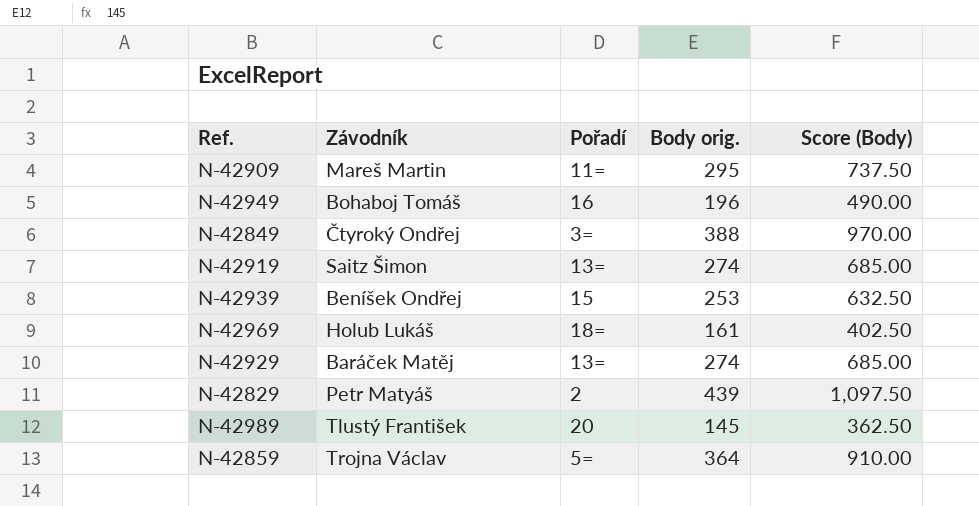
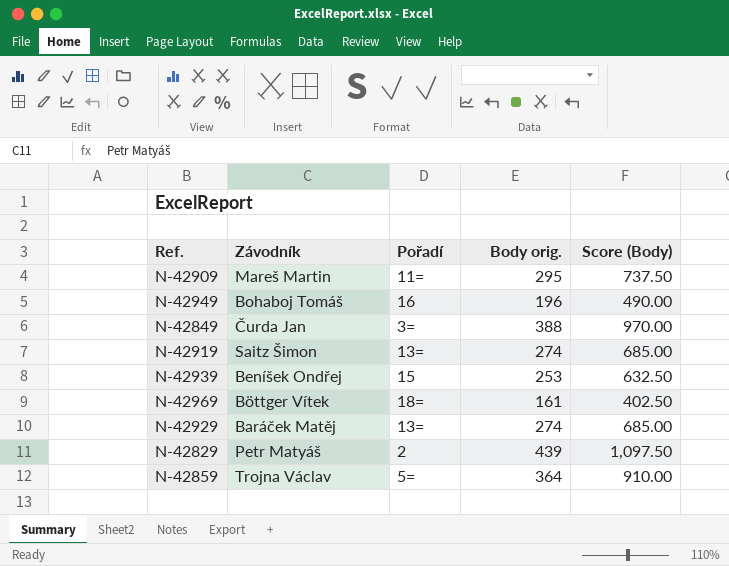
row N-42989: Tlustý František | 20 | 145 | 362.50 -> none
N-42849 | Závodník: Čtyroký Ondřej -> Čurda Jan
N-42969 | Závodník: Holub Lukáš -> Böttger Vítek

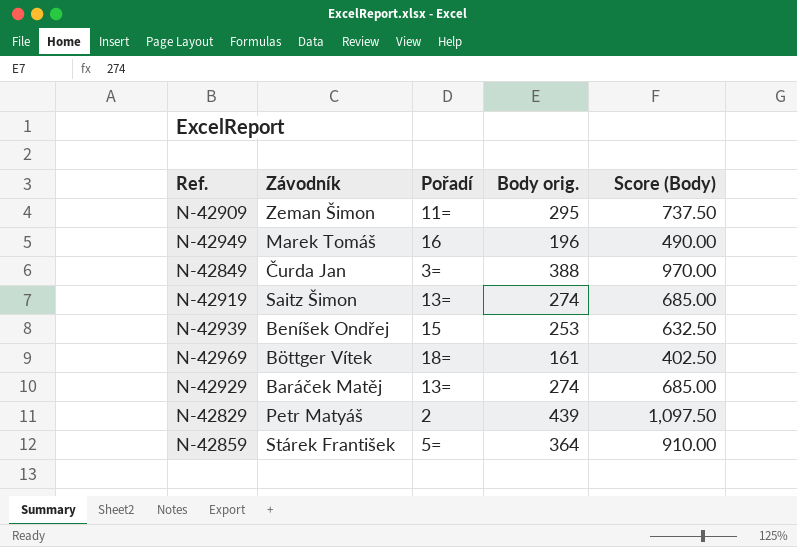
N-42909 | Závodník: Mareš Martin -> Zeman Šimon
N-42949 | Závodník: Bohaboj Tomáš -> Marek Tomáš
N-42859 | Závodník: Trojna Václav -> Stárek František

